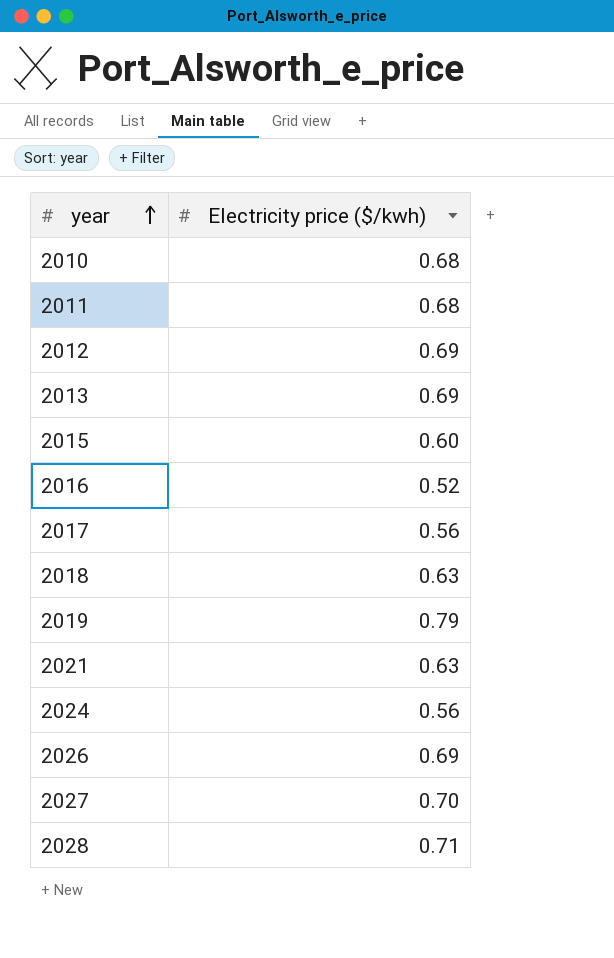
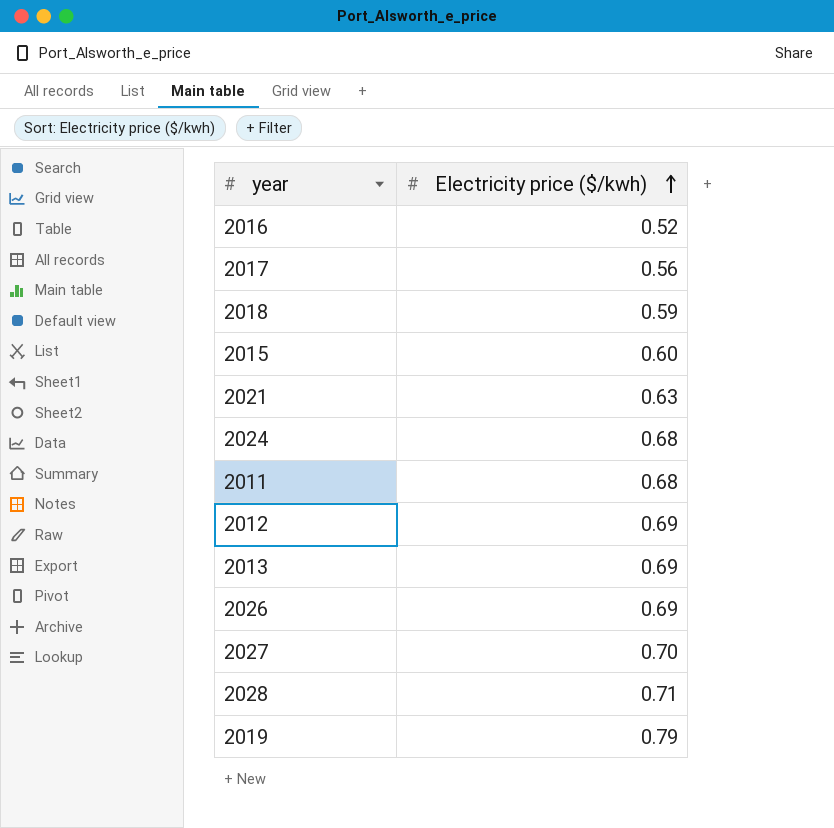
row order: year ascending -> Electricity price ($/kwh) ascending
row 2010: 0.68 -> none
2018 | Electricity price ($/kwh): 0.63 -> 0.59
2024 | Electricity price ($/kwh): 0.56 -> 0.68

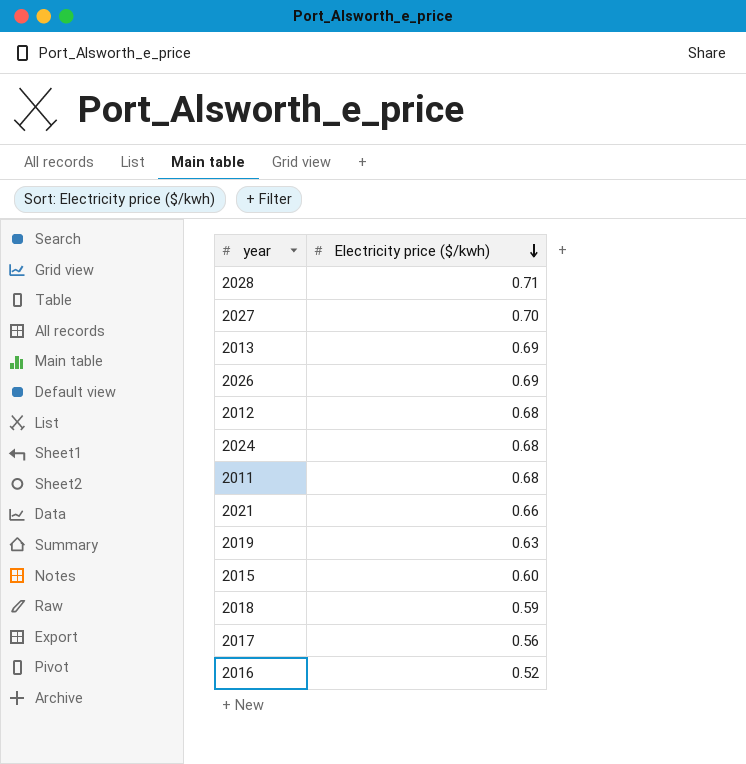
row order: Electricity price ($/kwh) ascending -> Electricity price ($/kwh) descending
2012 | Electricity price ($/kwh): 0.69 -> 0.68
2021 | Electricity price ($/kwh): 0.63 -> 0.66
2019 | Electricity price ($/kwh): 0.79 -> 0.63

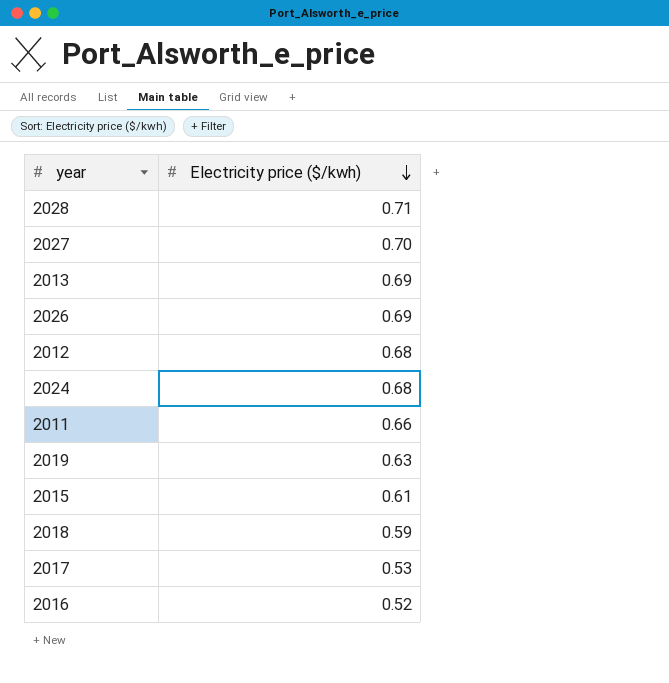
row 2021: 0.66 -> none
2011 | Electricity price ($/kwh): 0.68 -> 0.66
2015 | Electricity price ($/kwh): 0.60 -> 0.61
2017 | Electricity price ($/kwh): 0.56 -> 0.53

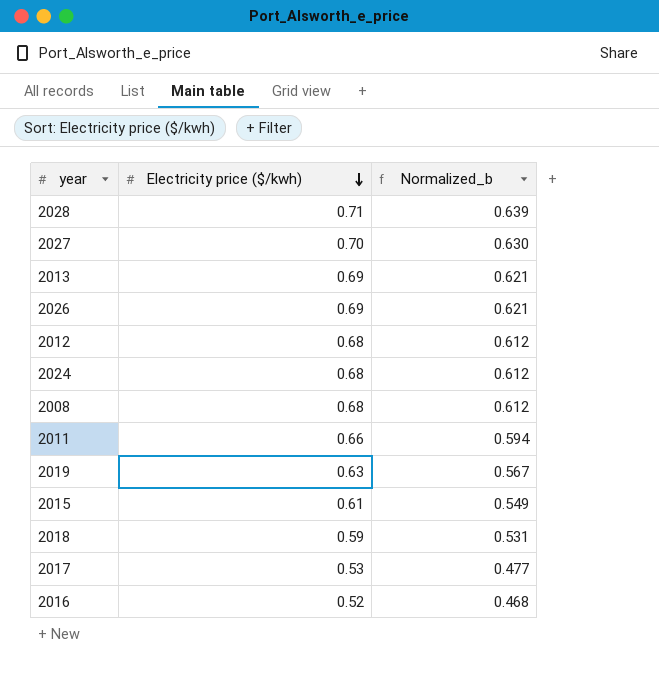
column Normalized_b | formula: none -> [Electricity price ($/kwh)] * 0.9
row 2008: none -> 0.68 | 0.612

